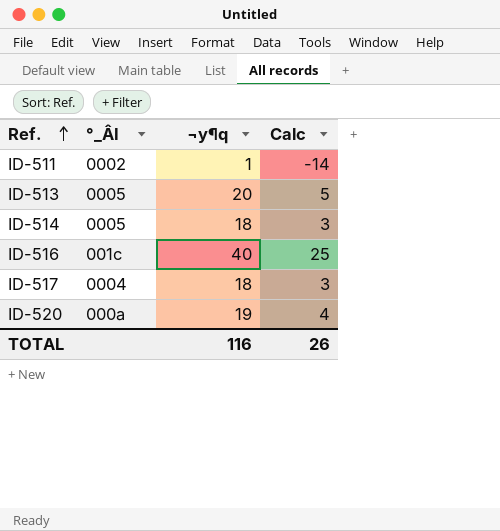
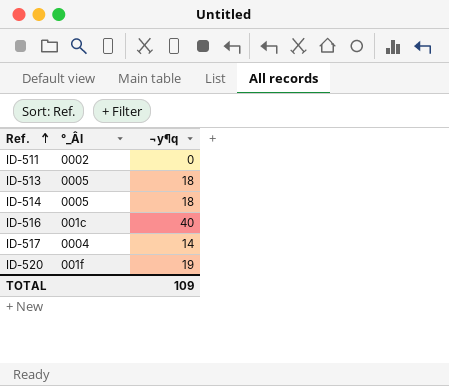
column Calc | formula: [¬y¶q] - 15 -> none
ID-511 | ¬y¶q: 1 -> 0
ID-513 | ¬y¶q: 20 -> 18
ID-517 | ¬y¶q: 18 -> 14
ID-520 | °_ÂI: 000a -> 001f
TOTAL | ¬y¶q: 116 -> 109

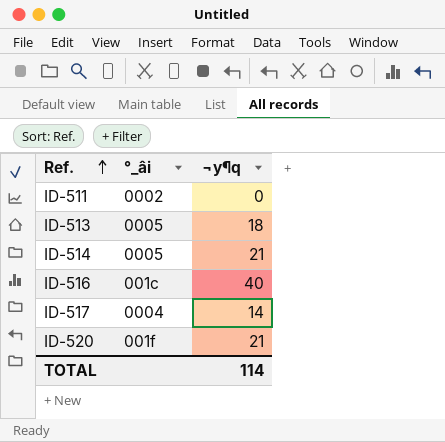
column name: °_ÂI -> °_âi
ID-514 | ¬y¶q: 18 -> 21
ID-520 | ¬y¶q: 19 -> 21
TOTAL | ¬y¶q: 109 -> 114

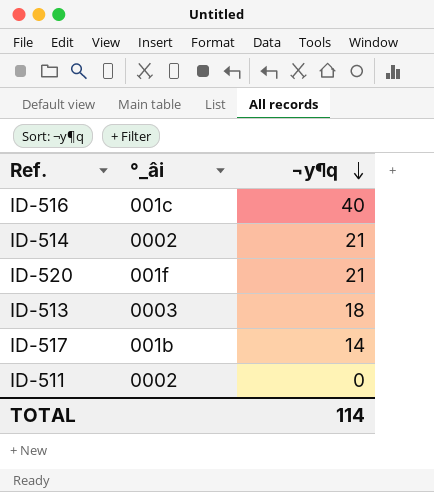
row order: Ref. ascending -> ¬y¶q descending
ID-514 | °_âi: 0005 -> 0002
ID-513 | °_âi: 0005 -> 0003
ID-517 | °_âi: 0004 -> 001b

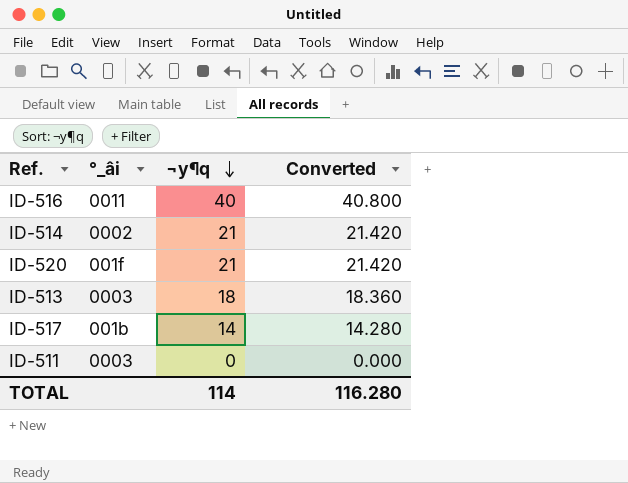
column Converted | formula: none -> [¬y¶q] * 1.02
ID-516 | °_âi: 001c -> 0011
ID-511 | °_âi: 0002 -> 0003

